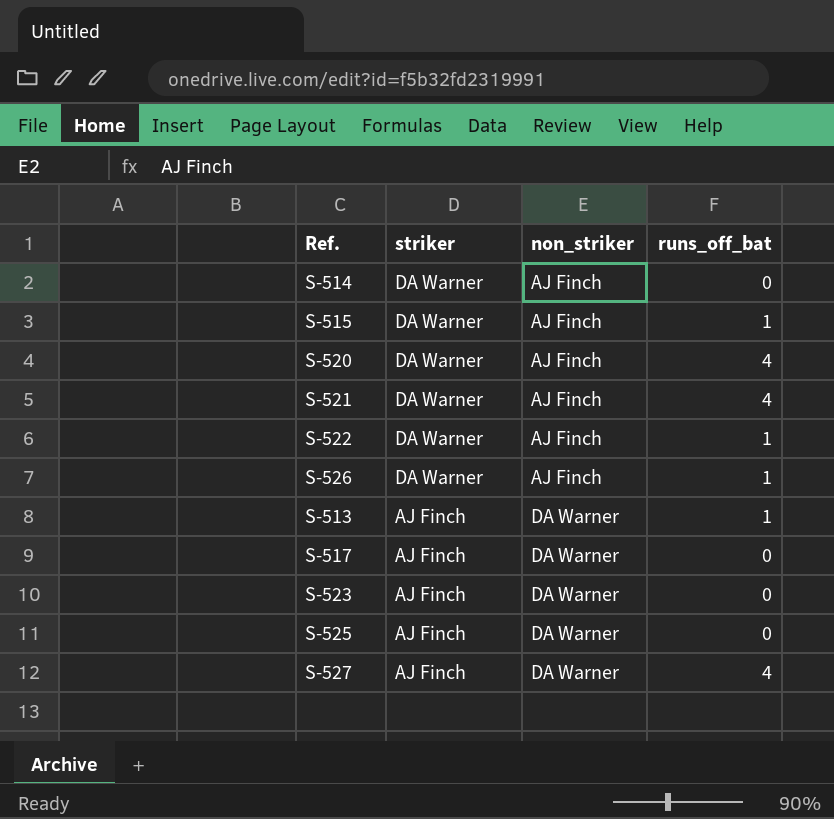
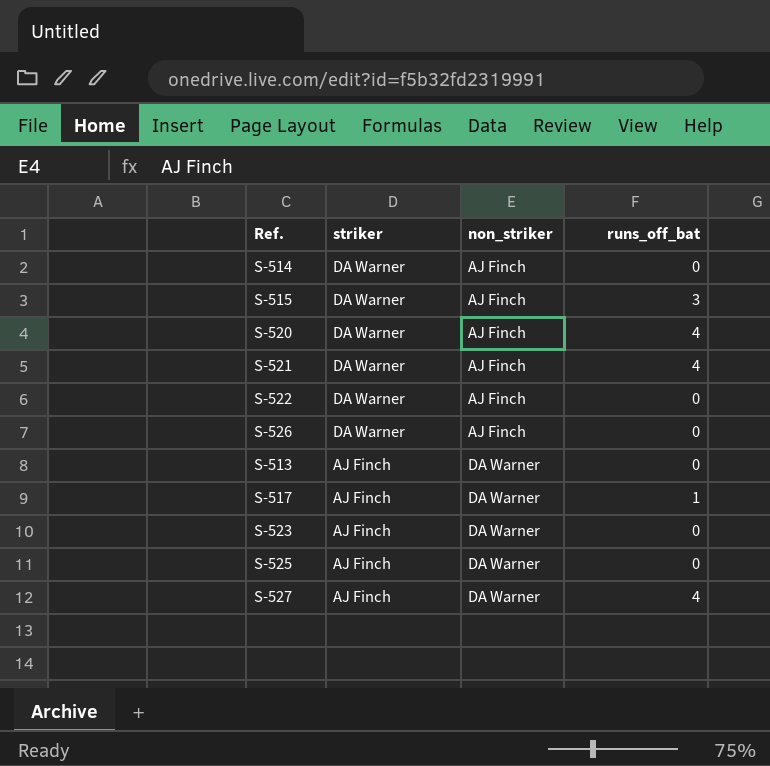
S-515 | runs_off_bat: 1 -> 3
S-522 | runs_off_bat: 1 -> 0
S-526 | runs_off_bat: 1 -> 0
S-513 | runs_off_bat: 1 -> 0
S-517 | runs_off_bat: 0 -> 1

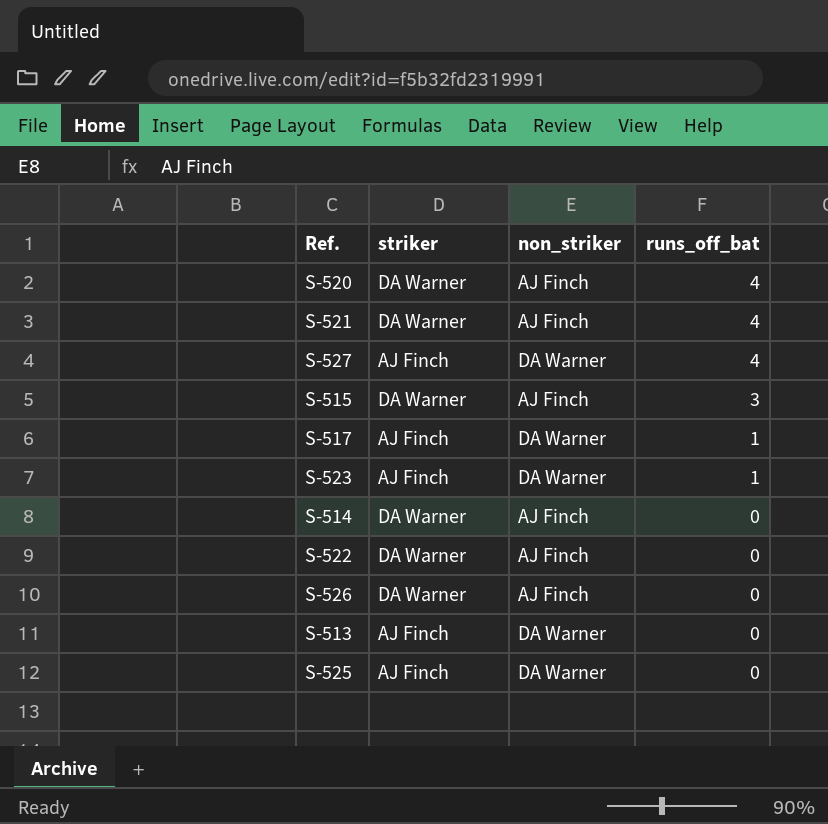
row order: striker descending -> runs_off_bat descending
S-523 | runs_off_bat: 0 -> 1

